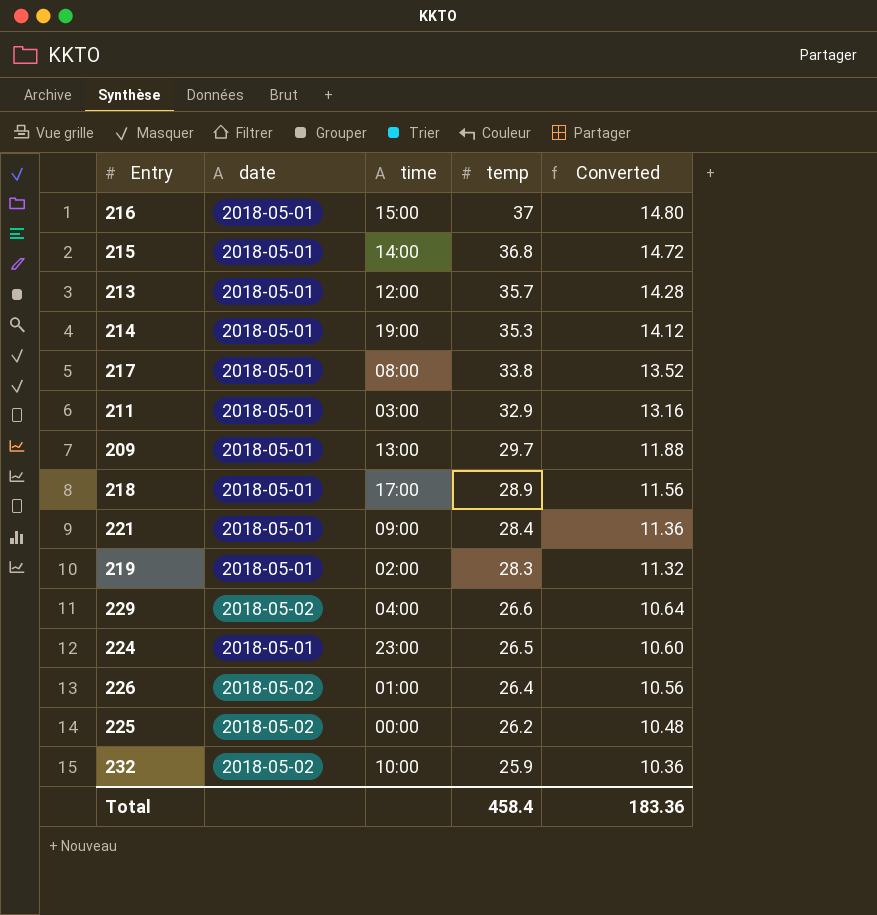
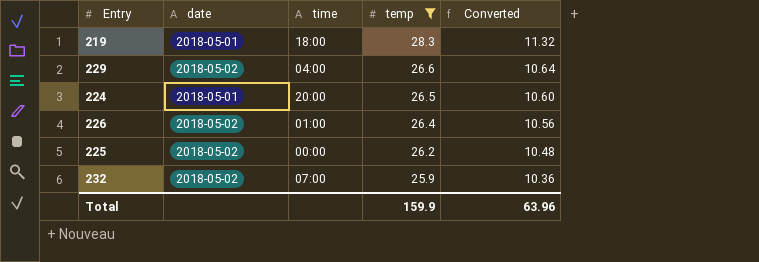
filter: none -> temp <= 28.3
219 | time: 02:00 -> 18:00
224 | time: 23:00 -> 20:00
232 | time: 10:00 -> 07:00
Total | temp: 458.4 -> 159.9
Total | Converted: 183.36 -> 63.96

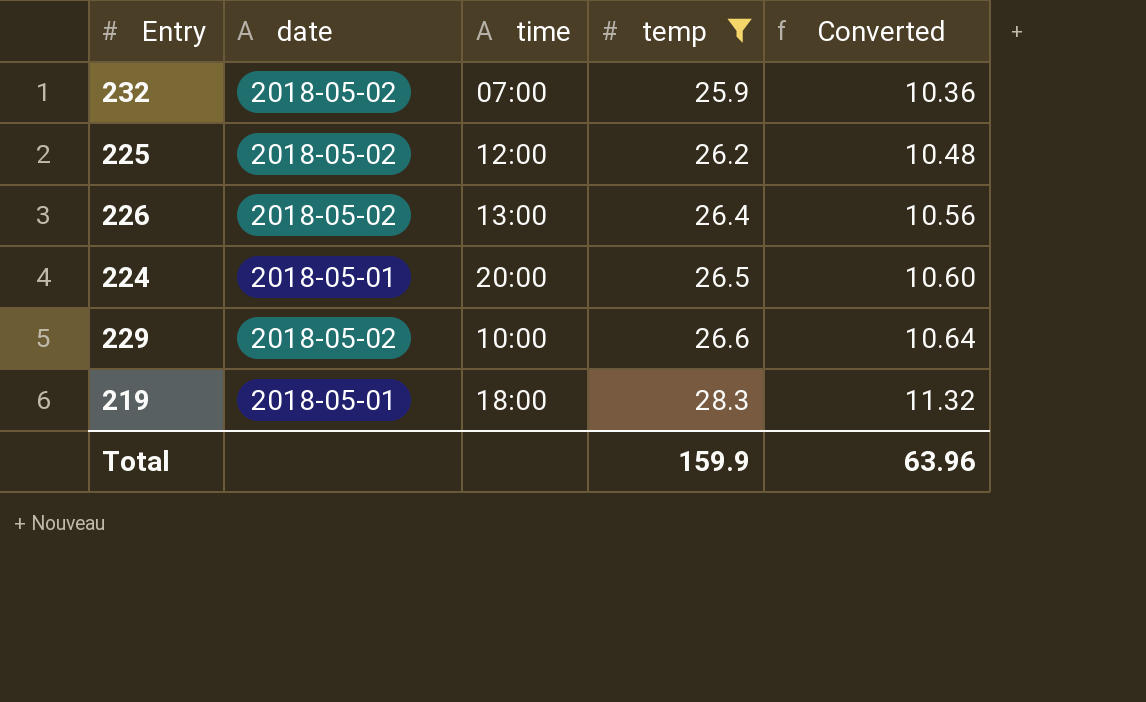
row order: temp descending -> temp ascending
225 | time: 00:00 -> 12:00
226 | time: 01:00 -> 13:00
229 | time: 04:00 -> 10:00

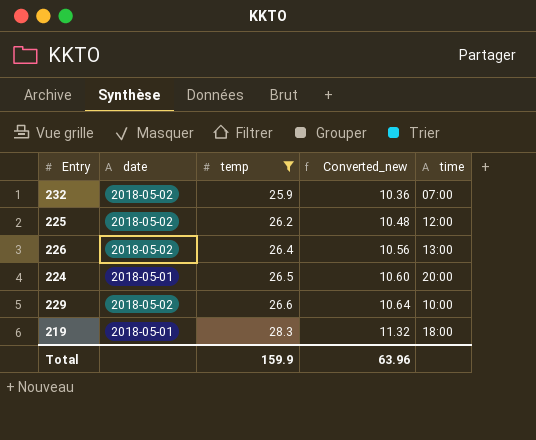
column name: Converted -> Converted_new
column time | position: 3 -> 5

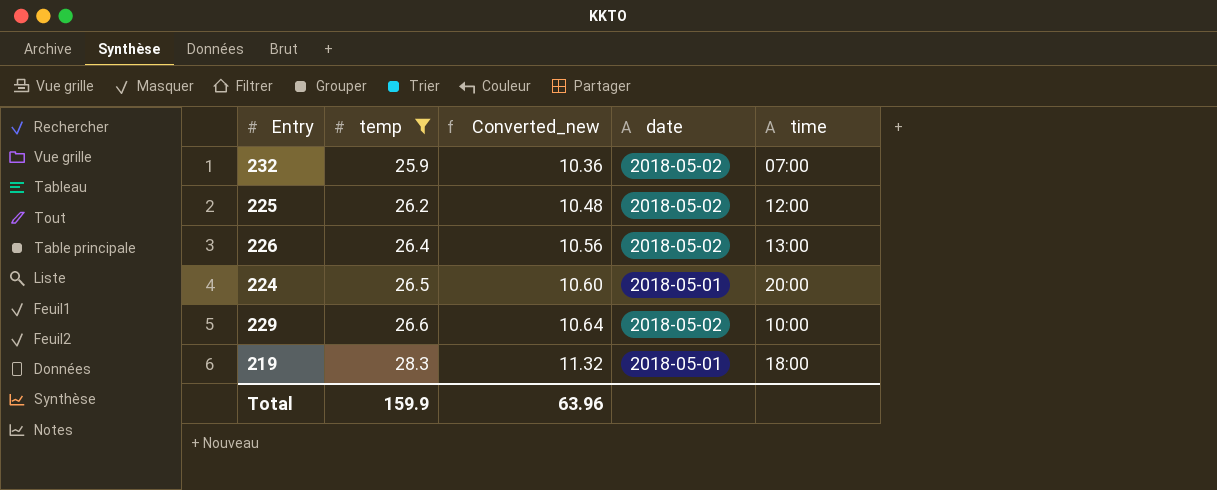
column date | position: 2 -> 4

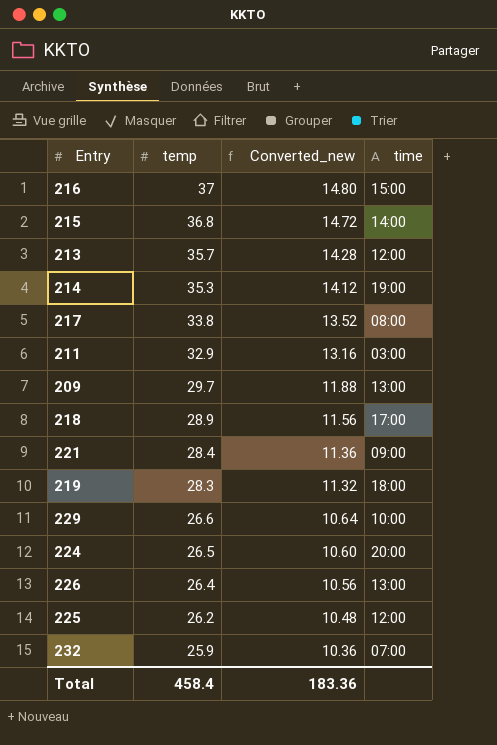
filter: temp <= 28.3 -> none
row order: temp ascending -> temp descending
column date | position: 4 -> none
Total | temp: 159.9 -> 458.4
Total | Converted_new: 63.96 -> 183.36

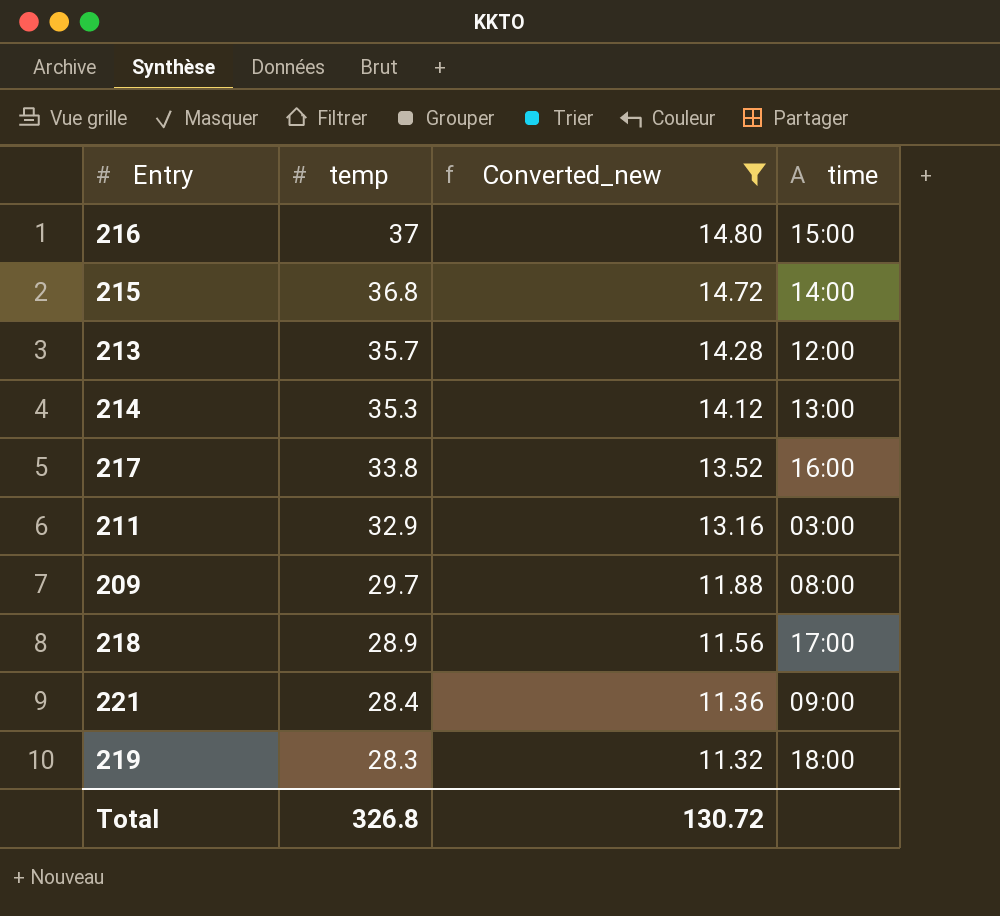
filter: none -> Converted_new >= 11.32
214 | time: 19:00 -> 13:00
217 | time: 08:00 -> 16:00
209 | time: 13:00 -> 08:00
Total | temp: 458.4 -> 326.8
Total | Converted_new: 183.36 -> 130.72

